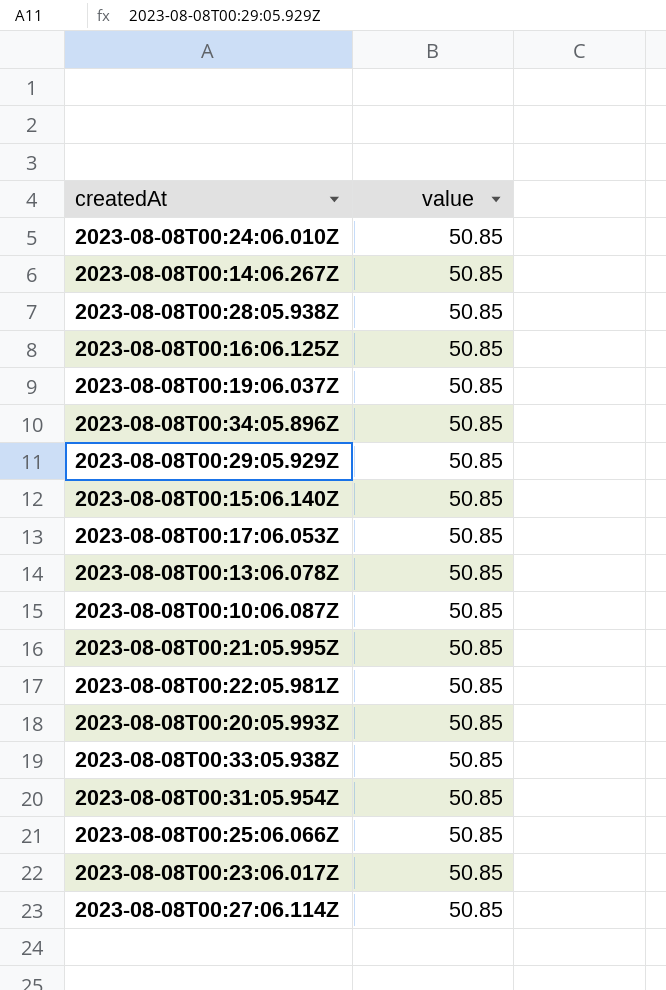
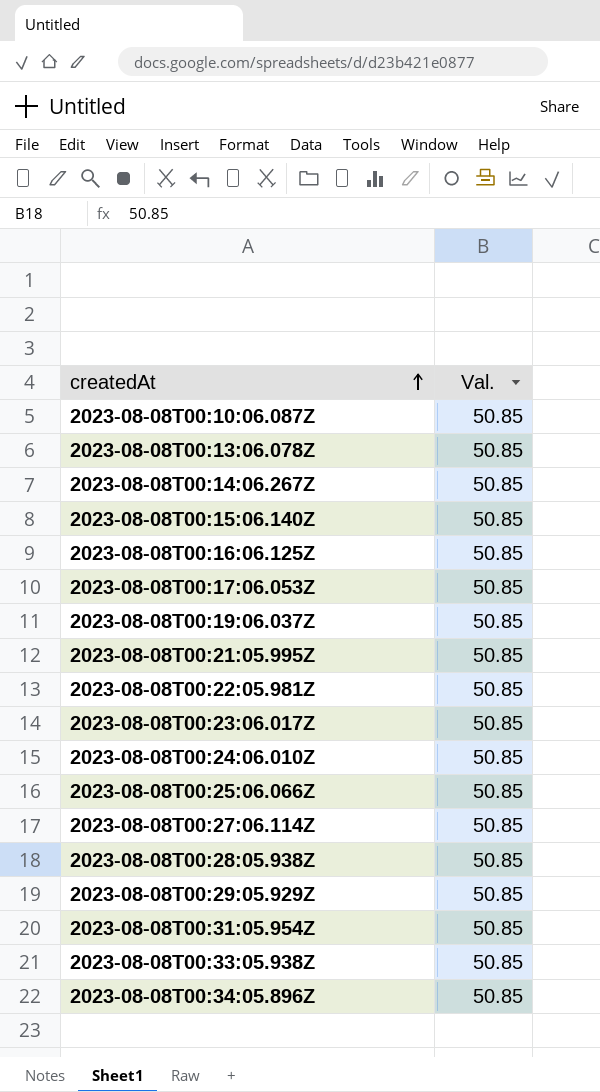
row order: none -> createdAt ascending
column name: value -> Val.
row 2023-08-08T00:20:05.993Z: 50.85 -> none

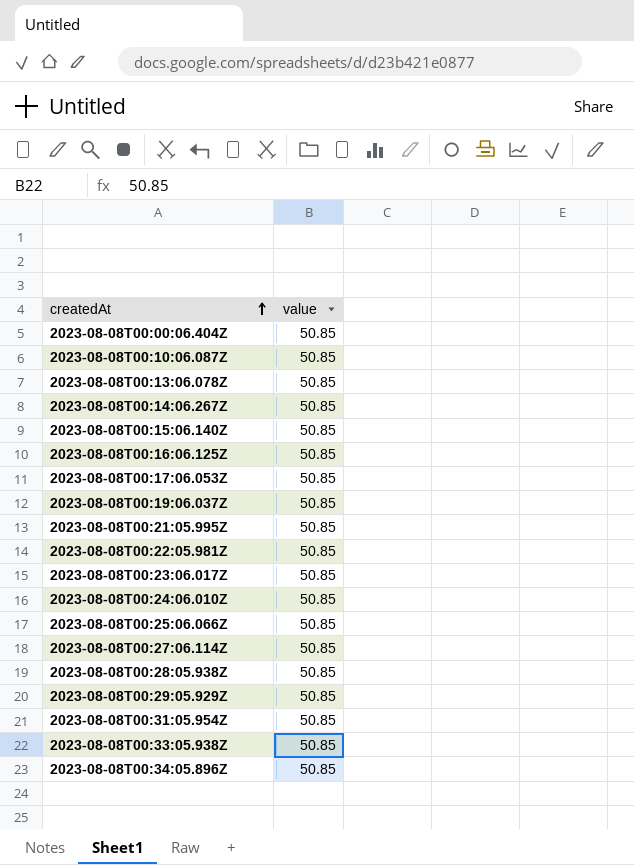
column name: Val. -> value
row 2023-08-08T00:00:06.404Z: none -> 50.85

